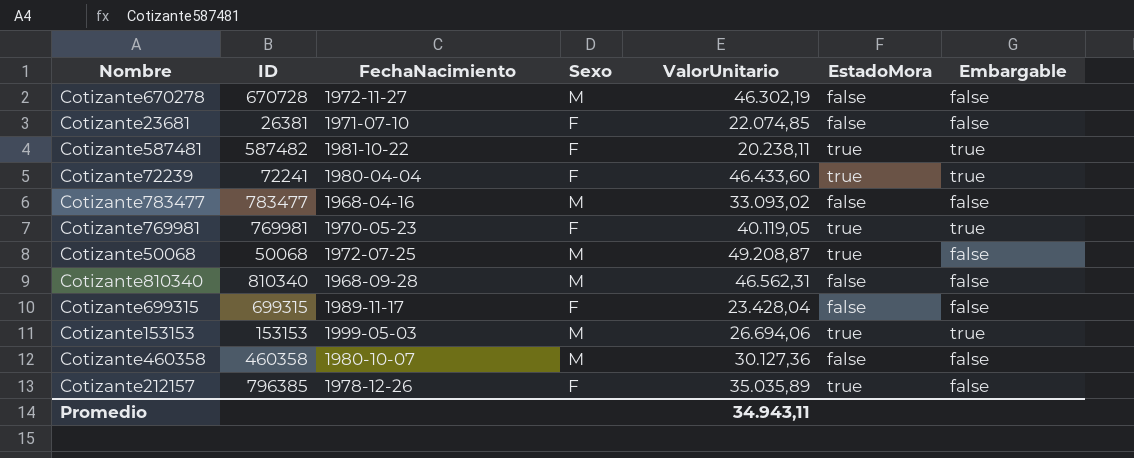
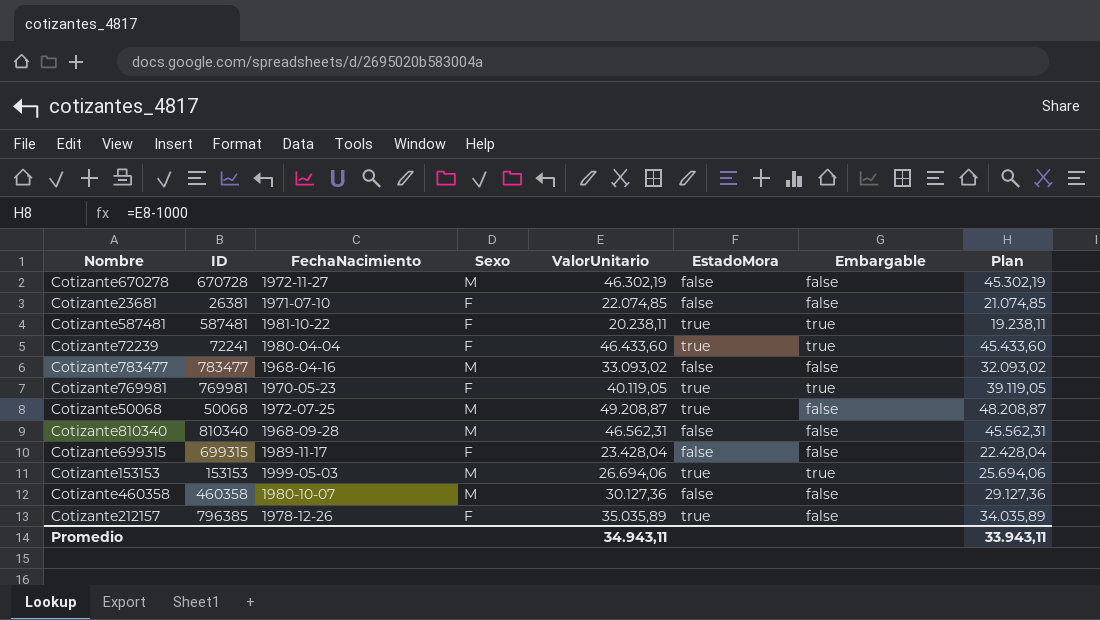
column Plan | formula: none -> [ValorUnitario] - 1000
Cotizante587481 | ID: 587482 -> 587481

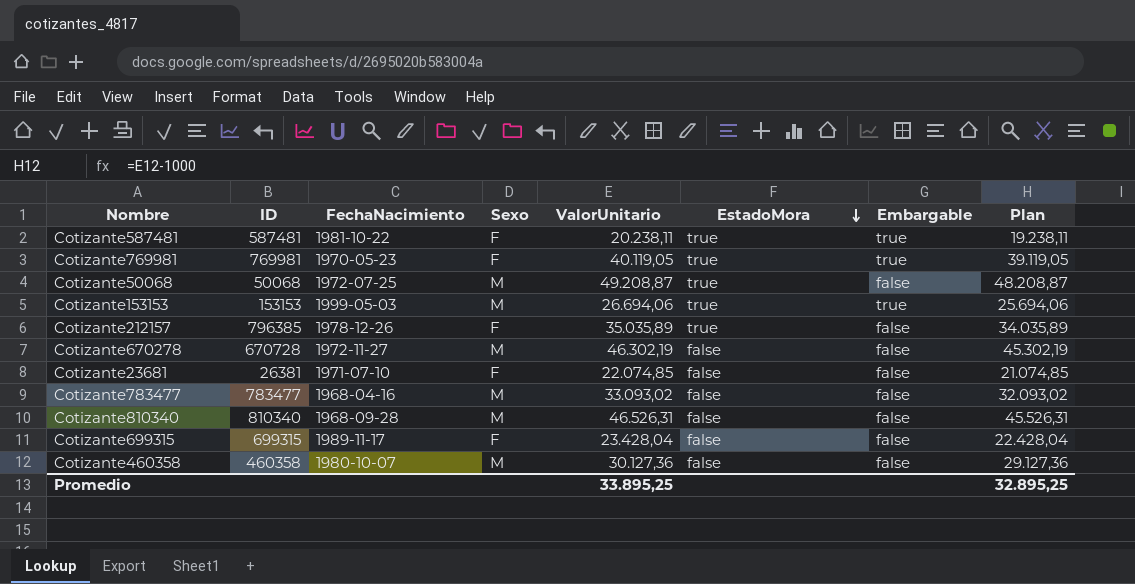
row order: none -> EstadoMora descending
row Cotizante72239: 72241 | 1980-04-04 | F | 46.433,60 | true | true | 45.433,60 -> none
Cotizante810340 | ValorUnitario: 46.562,31 -> 46.526,31
Cotizante810340 | Plan: 45.562,31 -> 45.526,31
Promedio | ValorUnitario: 34.943,11 -> 33.895,25
Promedio | Plan: 33.943,11 -> 32.895,25

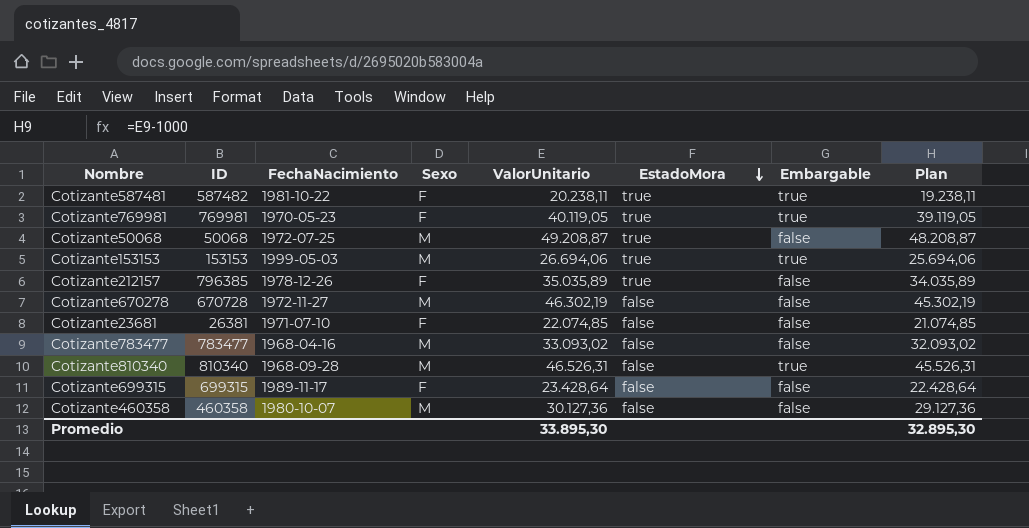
Cotizante587481 | ID: 587481 -> 587482
Cotizante810340 | Embargable: false -> true
Cotizante699315 | ValorUnitario: 23.428,04 -> 23.428,64
Cotizante699315 | Plan: 22.428,04 -> 22.428,64
Promedio | ValorUnitario: 33.895,25 -> 33.895,30
Promedio | Plan: 32.895,25 -> 32.895,30

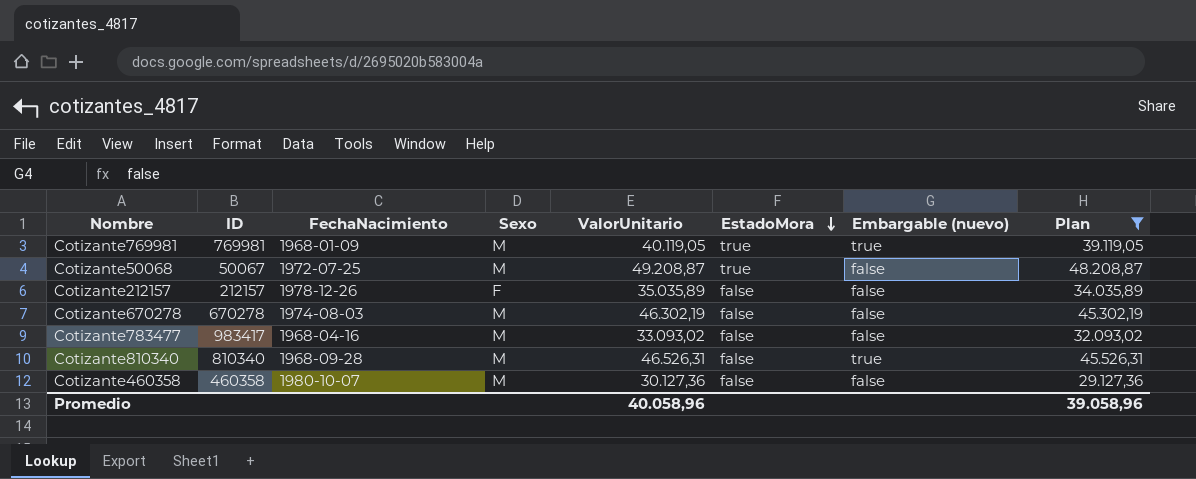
filter: none -> Plan >= 29.127,36
column name: Embargable -> Embargable (nuevo)
Cotizante769981 | FechaNacimiento: 1970-05-23 -> 1968-01-09
Cotizante769981 | Sexo: F -> M
Cotizante50068 | ID: 50068 -> 50067
Cotizante212157 | ID: 796385 -> 212157
Cotizante212157 | EstadoMora: true -> false
Cotizante670278 | ID: 670728 -> 670278
Cotizante670278 | FechaNacimiento: 1972-11-27 -> 1974-08-03
Cotizante783477 | ID: 783477 -> 983417
Promedio | ValorUnitario: 33.895,30 -> 40.058,96
Promedio | Plan: 32.895,30 -> 39.058,96

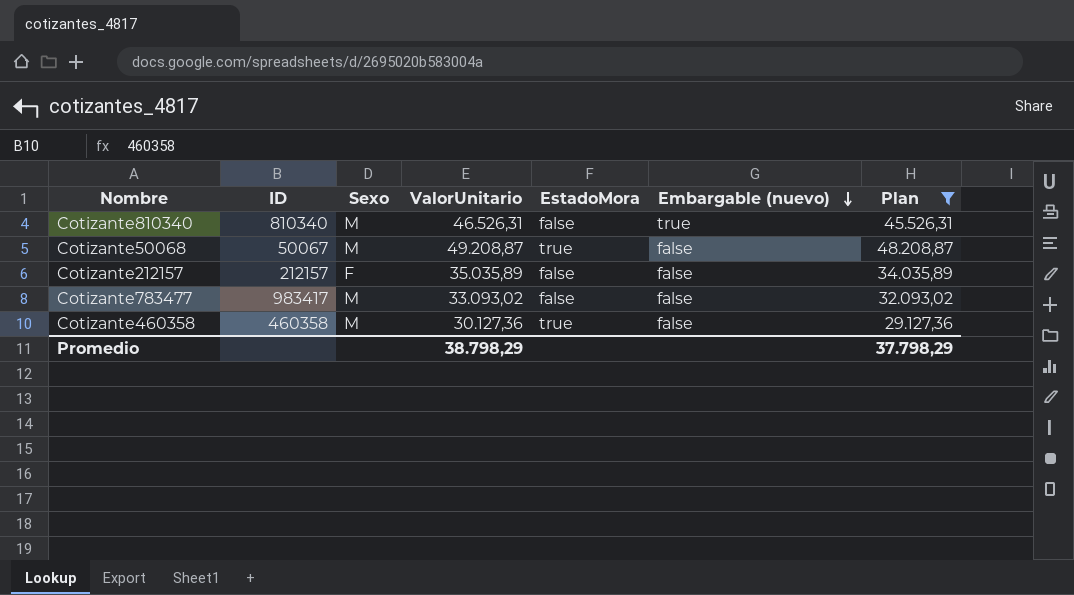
row order: EstadoMora descending -> Embargable (nuevo) descending
column FechaNacimiento | position: 3 -> none
row Cotizante769981: 769981 | 1968-01-09 | M | 40.119,05 | true | true | 39.119,05 -> none
row Cotizante670278: 670278 | 1974-08-03 | M | 46.302,19 | false | false | 45.302,19 -> none
Cotizante460358 | EstadoMora: false -> true
Promedio | ValorUnitario: 40.058,96 -> 38.798,29
Promedio | Plan: 39.058,96 -> 37.798,29

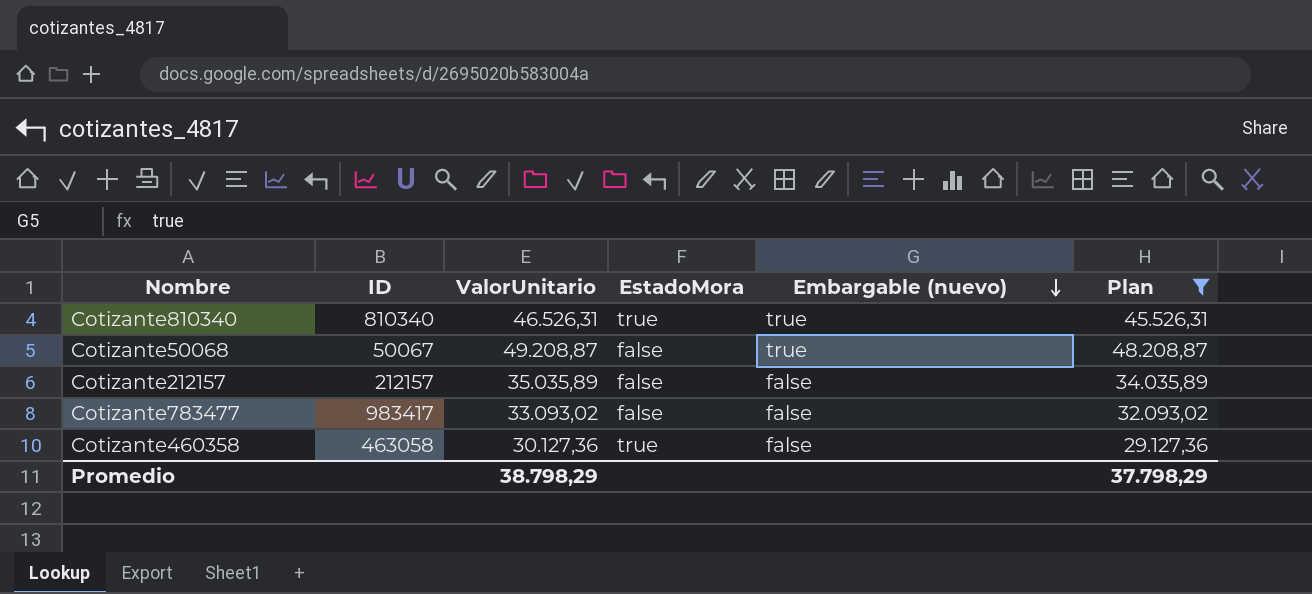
column Sexo | position: 3 -> none
Cotizante810340 | EstadoMora: false -> true
Cotizante50068 | EstadoMora: true -> false
Cotizante50068 | Embargable (nuevo): false -> true
Cotizante460358 | ID: 460358 -> 463058

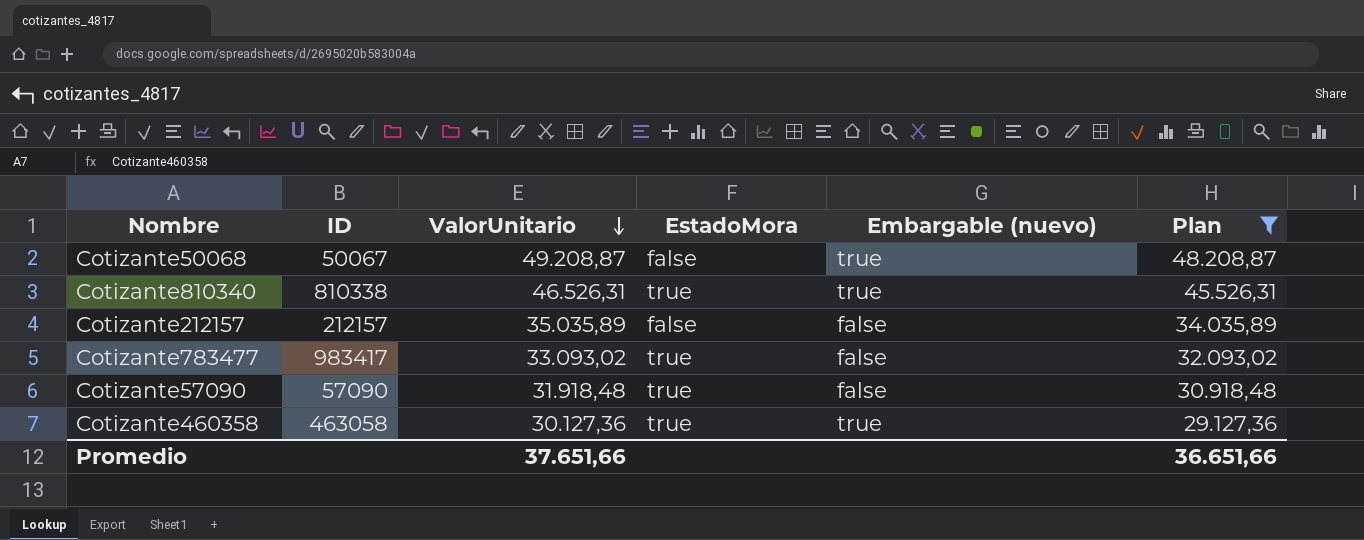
row order: Embargable (nuevo) descending -> ValorUnitario descending
Cotizante810340 | ID: 810340 -> 810338
Cotizante783477 | EstadoMora: false -> true
row Cotizante57090: none -> 57090 | 31.918,48 | true | false | 30.918,48
Cotizante460358 | Embargable (nuevo): false -> true
Promedio | ValorUnitario: 38.798,29 -> 37.651,66
Promedio | Plan: 37.798,29 -> 36.651,66

